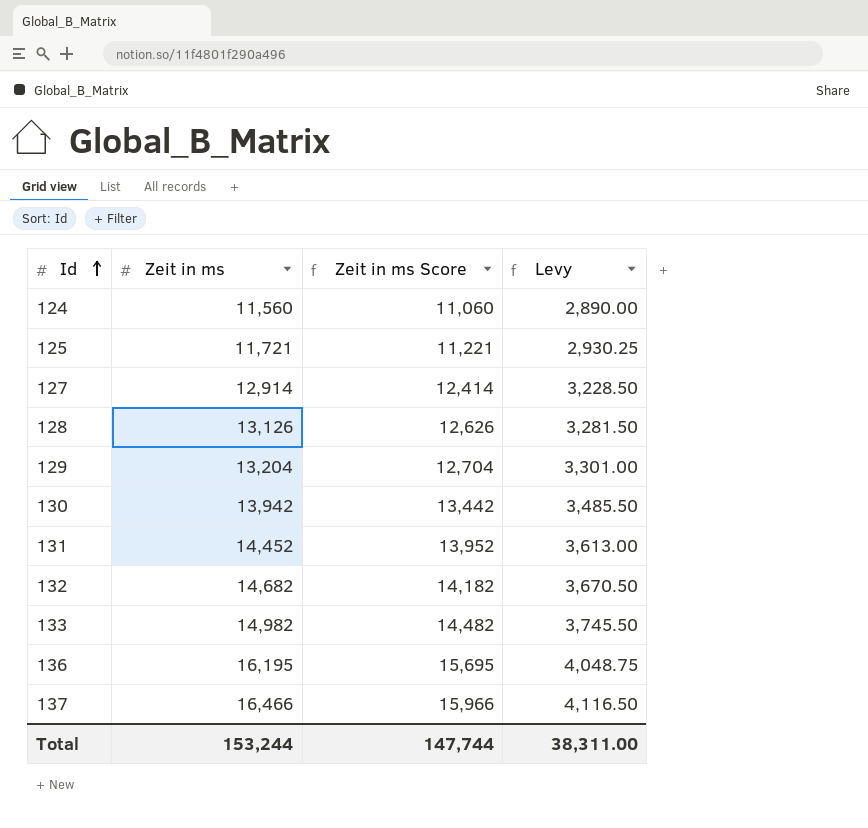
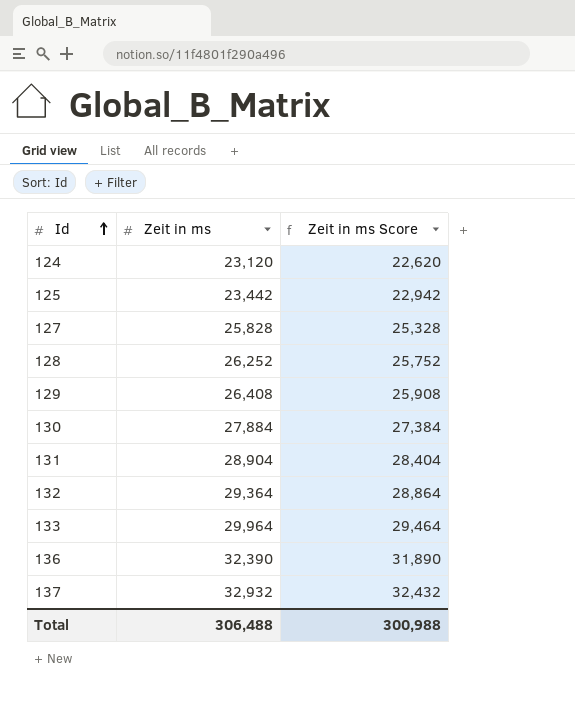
column Levy | formula: [Zeit in ms] * 0.25 -> none
124 | Zeit in ms: 11,560 -> 23,120
124 | Zeit in ms Score: 11,060 -> 22,620
125 | Zeit in ms: 11,721 -> 23,442
125 | Zeit in ms Score: 11,221 -> 22,942
127 | Zeit in ms: 12,914 -> 25,828
127 | Zeit in ms Score: 12,414 -> 25,328
128 | Zeit in ms: 13,126 -> 26,252
128 | Zeit in ms Score: 12,626 -> 25,752
129 | Zeit in ms: 13,204 -> 26,408
129 | Zeit in ms Score: 12,704 -> 25,908
130 | Zeit in ms: 13,942 -> 27,884
130 | Zeit in ms Score: 13,442 -> 27,384
131 | Zeit in ms: 14,452 -> 28,904
131 | Zeit in ms Score: 13,952 -> 28,404
132 | Zeit in ms: 14,682 -> 29,364
132 | Zeit in ms Score: 14,182 -> 28,864
133 | Zeit in ms: 14,982 -> 29,964
133 | Zeit in ms Score: 14,482 -> 29,464
136 | Zeit in ms: 16,195 -> 32,390
136 | Zeit in ms Score: 15,695 -> 31,890
137 | Zeit in ms: 16,466 -> 32,932
137 | Zeit in ms Score: 15,966 -> 32,432
Total | Zeit in ms: 153,244 -> 306,488
Total | Zeit in ms Score: 147,744 -> 300,988

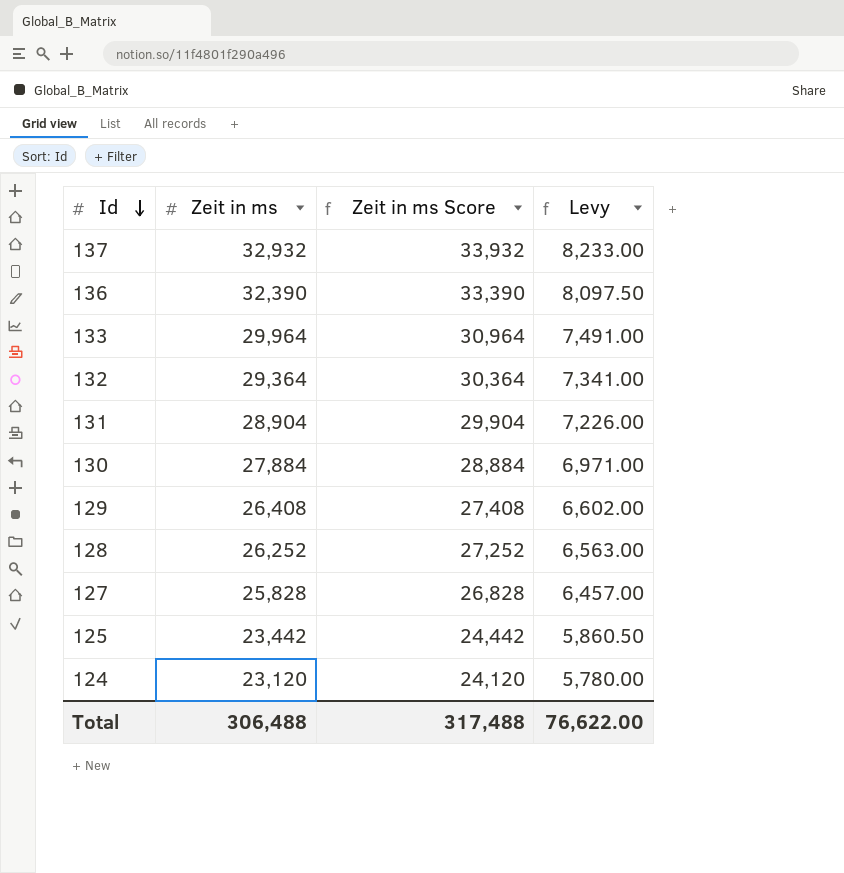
row order: Id ascending -> Id descending
column Zeit in ms Score | formula: [Zeit in ms] - 500 -> [Zeit in ms] + 1000
column Levy | formula: none -> [Zeit in ms] * 0.25
Total | Zeit in ms Score: 300,988 -> 317,488

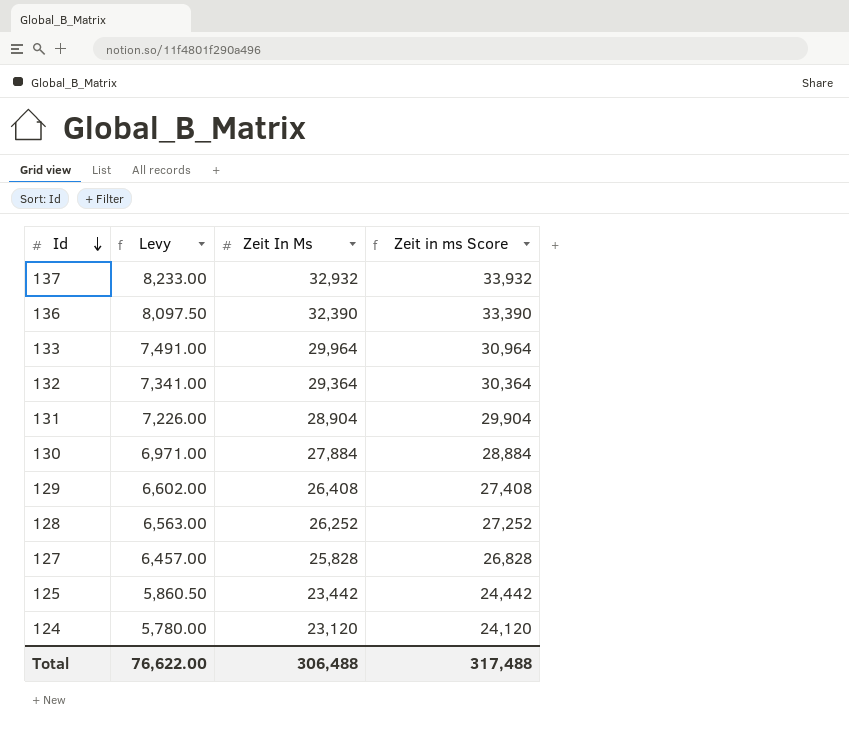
column Levy | position: 4 -> 2
column name: Zeit in ms -> Zeit In Ms

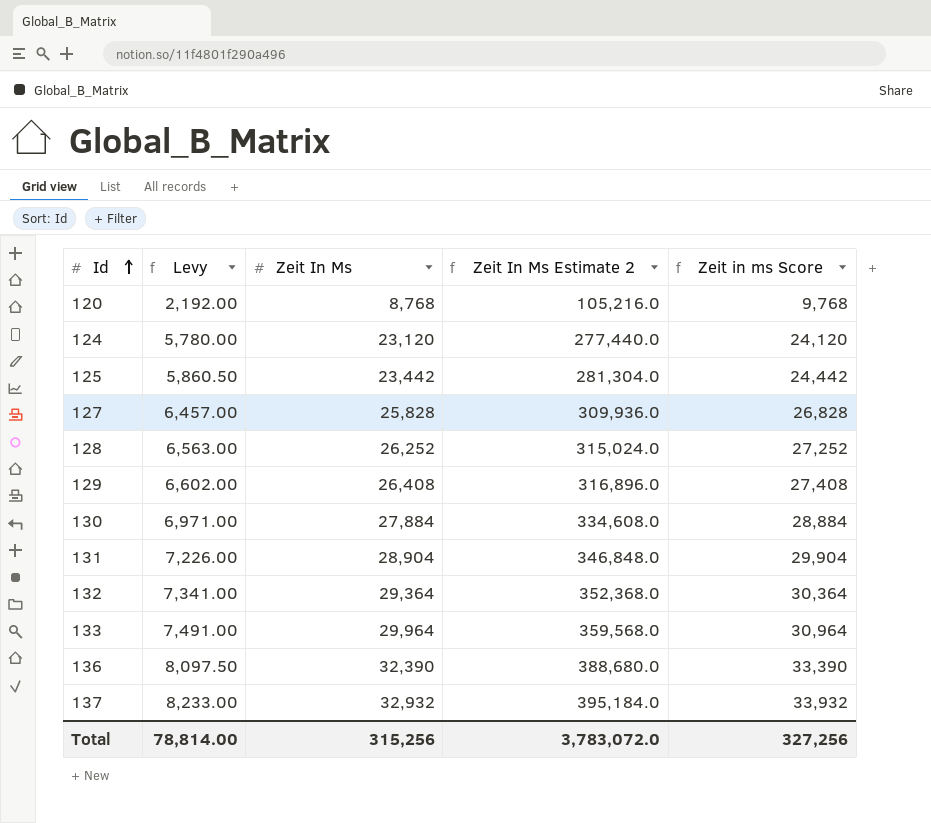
row order: Id descending -> Id ascending
column Zeit In Ms Estimate 2 | formula: none -> [Zeit In Ms] * 12
row 120: none -> 2,192.00 | 8,768 | 105,216.0 | 9,768
Total | Levy: 76,622.00 -> 78,814.00
Total | Zeit In Ms: 306,488 -> 315,256
Total | Zeit in ms Score: 317,488 -> 327,256

